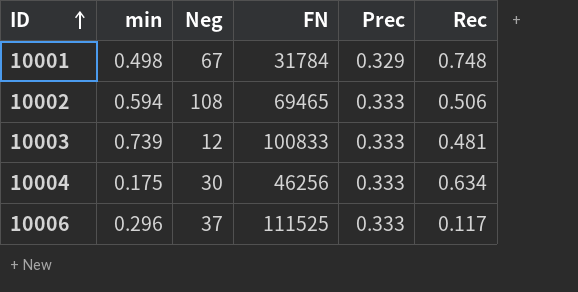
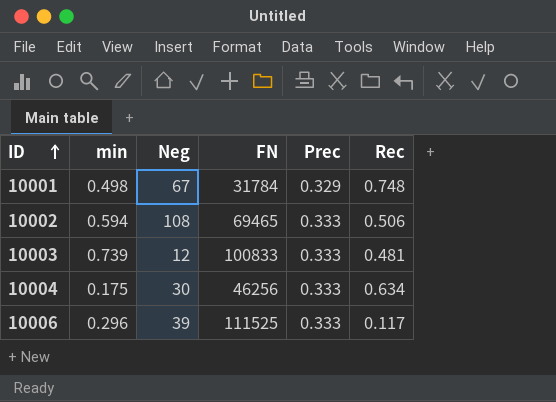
10006 | Neg: 37 -> 39

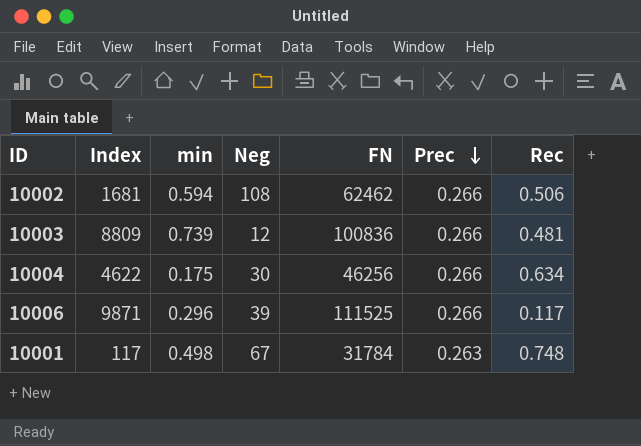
row order: ID ascending -> Prec descending
column Index | position: none -> 2
10002 | FN: 69465 -> 62462
10002 | Prec: 0.333 -> 0.266
10003 | FN: 100833 -> 100836
10003 | Prec: 0.333 -> 0.266
10004 | Prec: 0.333 -> 0.266
10006 | Prec: 0.333 -> 0.266
10001 | Prec: 0.329 -> 0.263

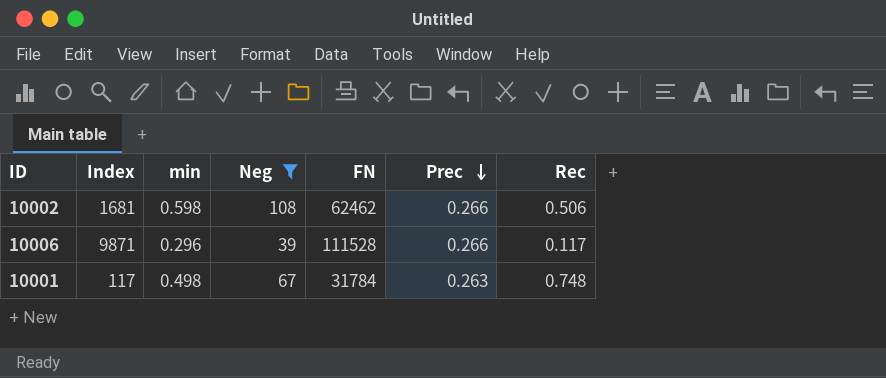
filter: none -> Neg >= 39
10002 | min: 0.594 -> 0.598
10006 | FN: 111525 -> 111528

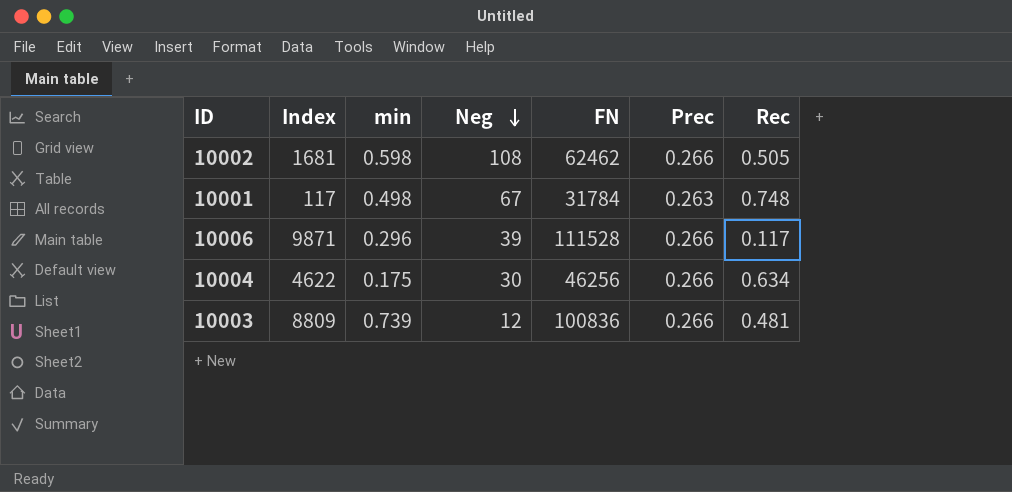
filter: Neg >= 39 -> none
row order: Prec descending -> Neg descending
10002 | Rec: 0.506 -> 0.505

